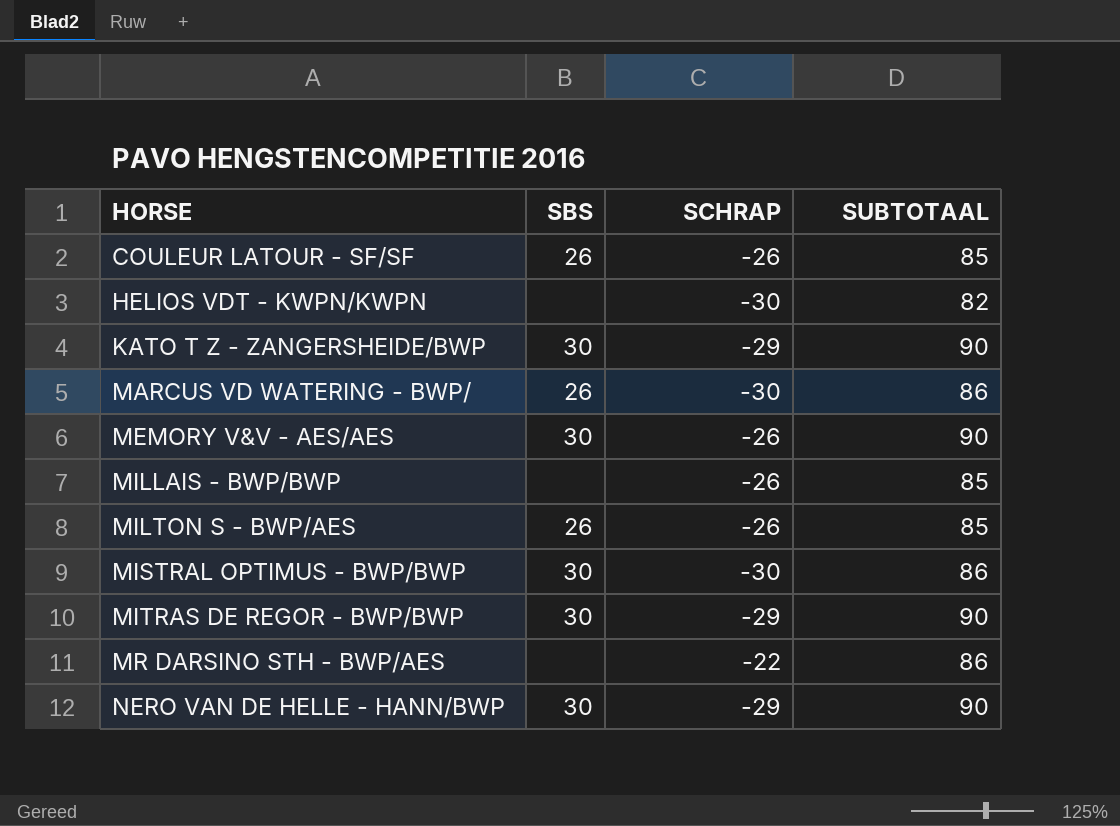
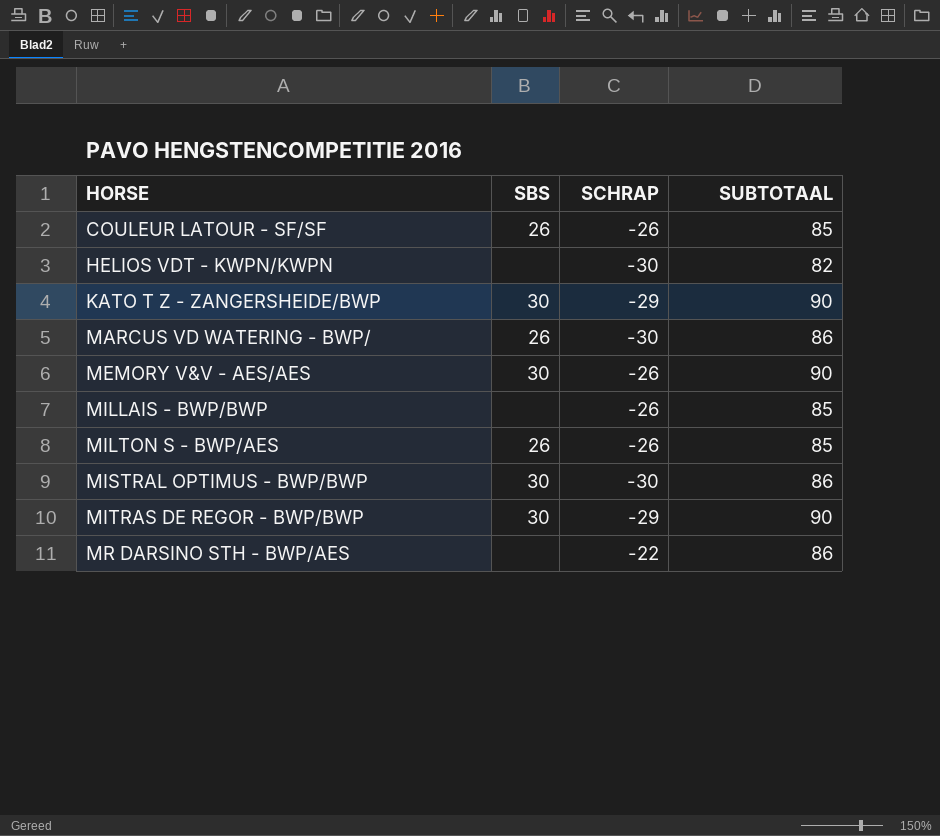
row NERO VAN DE HELLE - HANN/BWP: 30 | -29 | 90 -> none

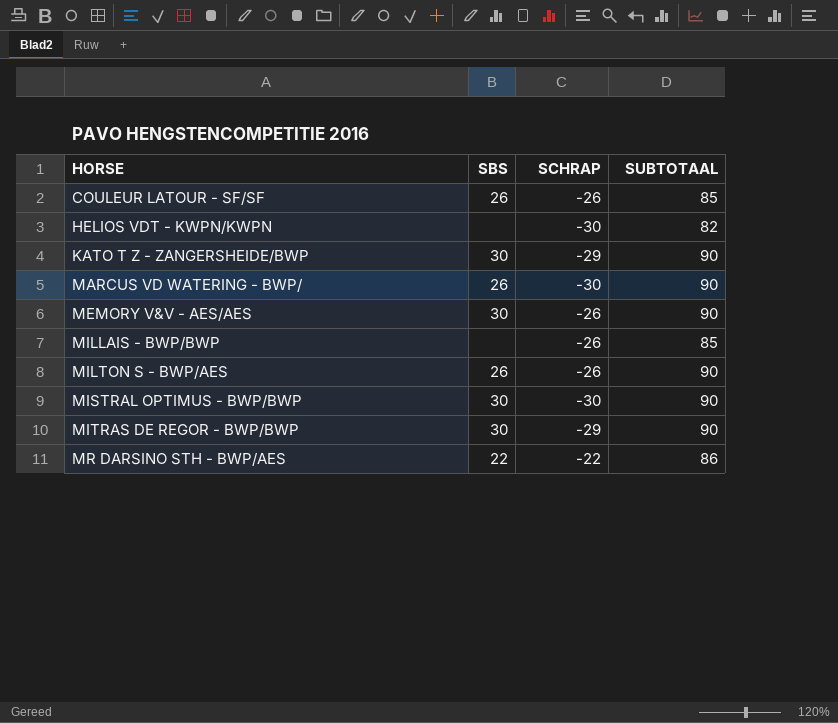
MARCUS VD WATERING - BWP/ | SUBTOTAAL: 86 -> 90
MILTON S - BWP/AES | SUBTOTAAL: 85 -> 90
MISTRAL OPTIMUS - BWP/BWP | SUBTOTAAL: 86 -> 90
MR DARSINO STH - BWP/AES | SBS: none -> 22

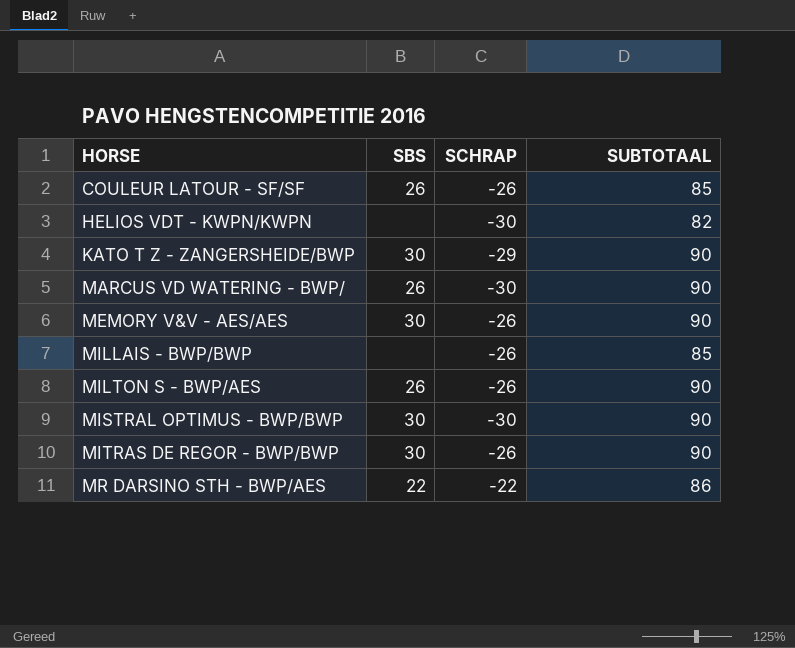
MITRAS DE REGOR - BWP/BWP | SCHRAP: -29 -> -26

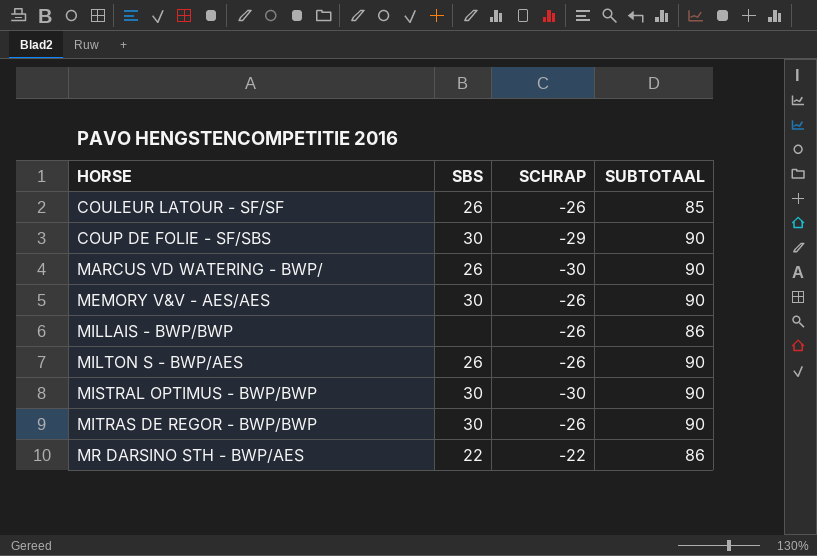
row HELIOS VDT - KWPN/KWPN: none | -30 | 82 -> none
row KATO T Z - ZANGERSHEIDE/BWP: 30 | -29 | 90 -> none
row COUP DE FOLIE - SF/SBS: none -> 30 | -29 | 90
MILLAIS - BWP/BWP | SUBTOTAAL: 85 -> 86

